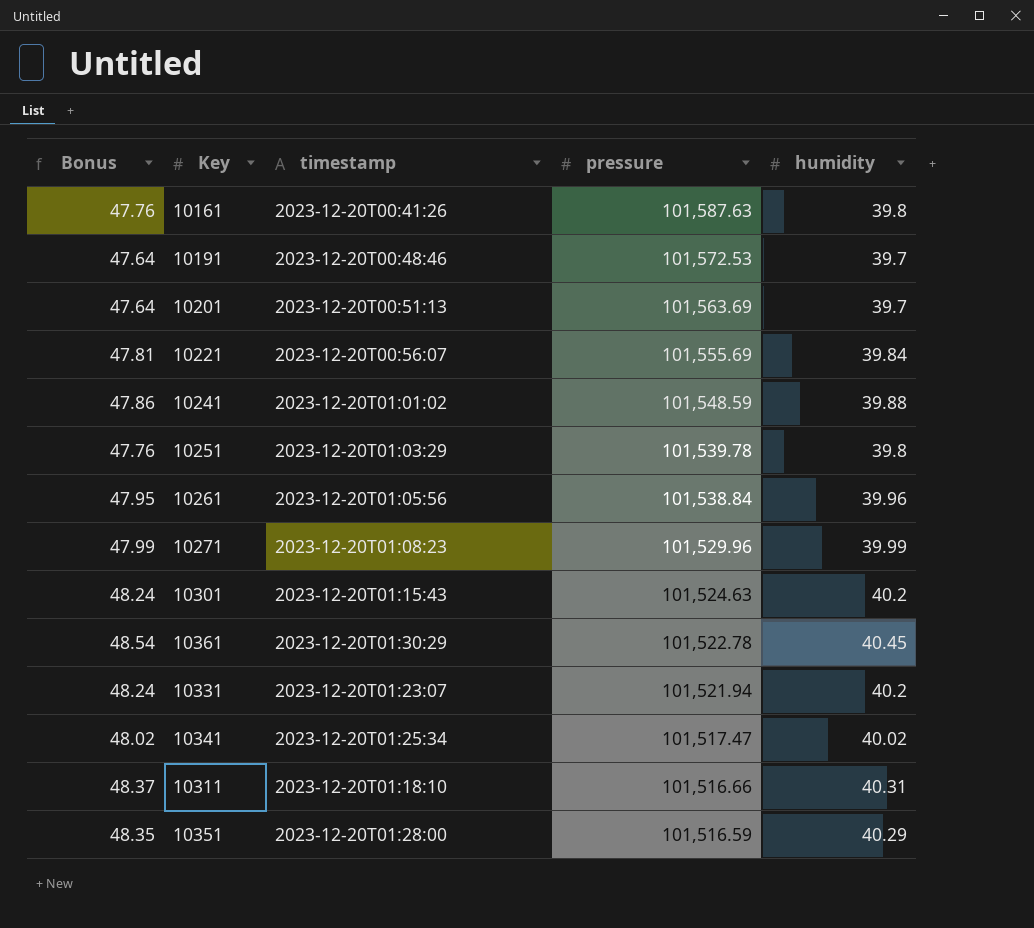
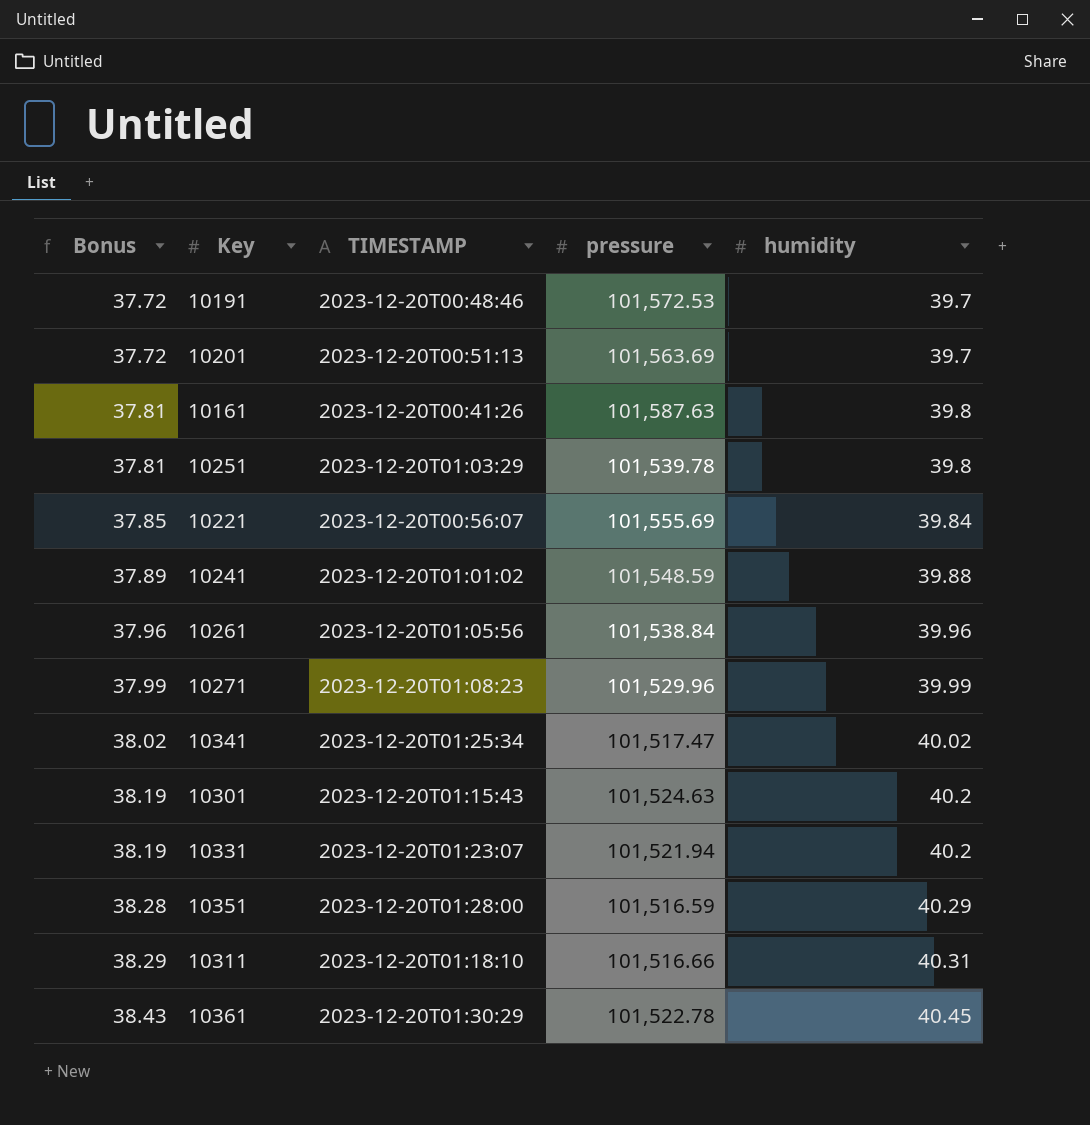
row order: pressure descending -> Bonus ascending
column Bonus | formula: [humidity] * 1.2 -> [humidity] * 0.95
column name: timestamp -> TIMESTAMP

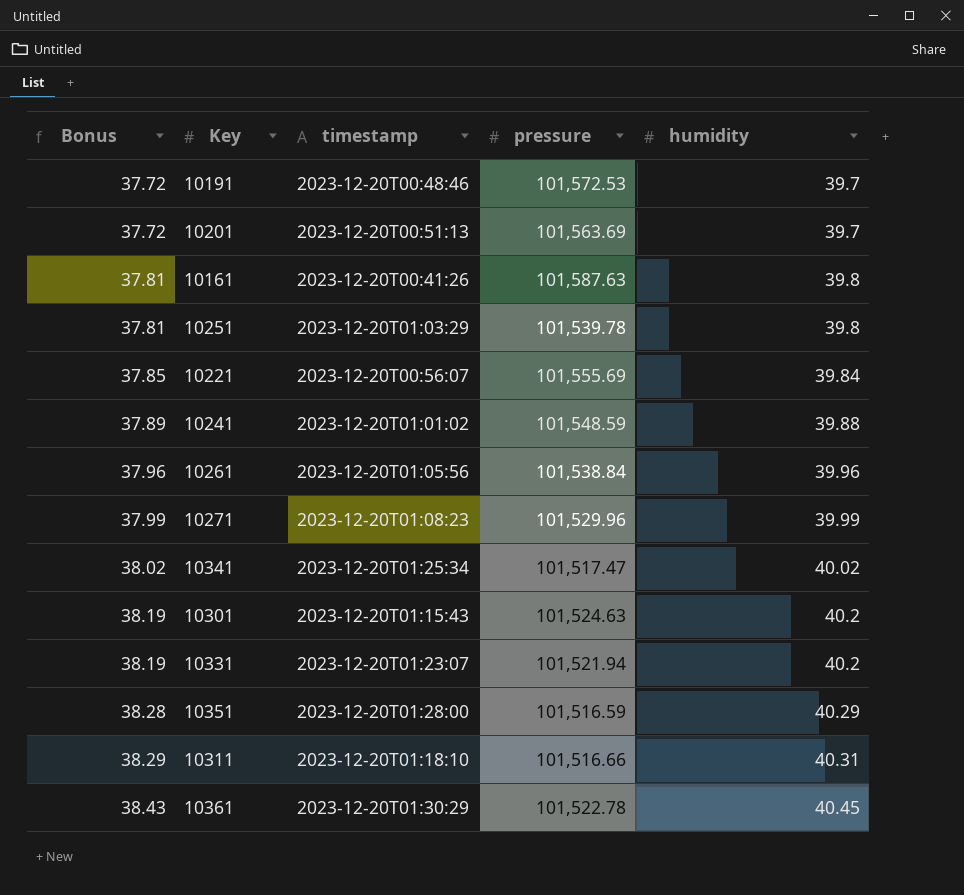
column name: TIMESTAMP -> timestamp

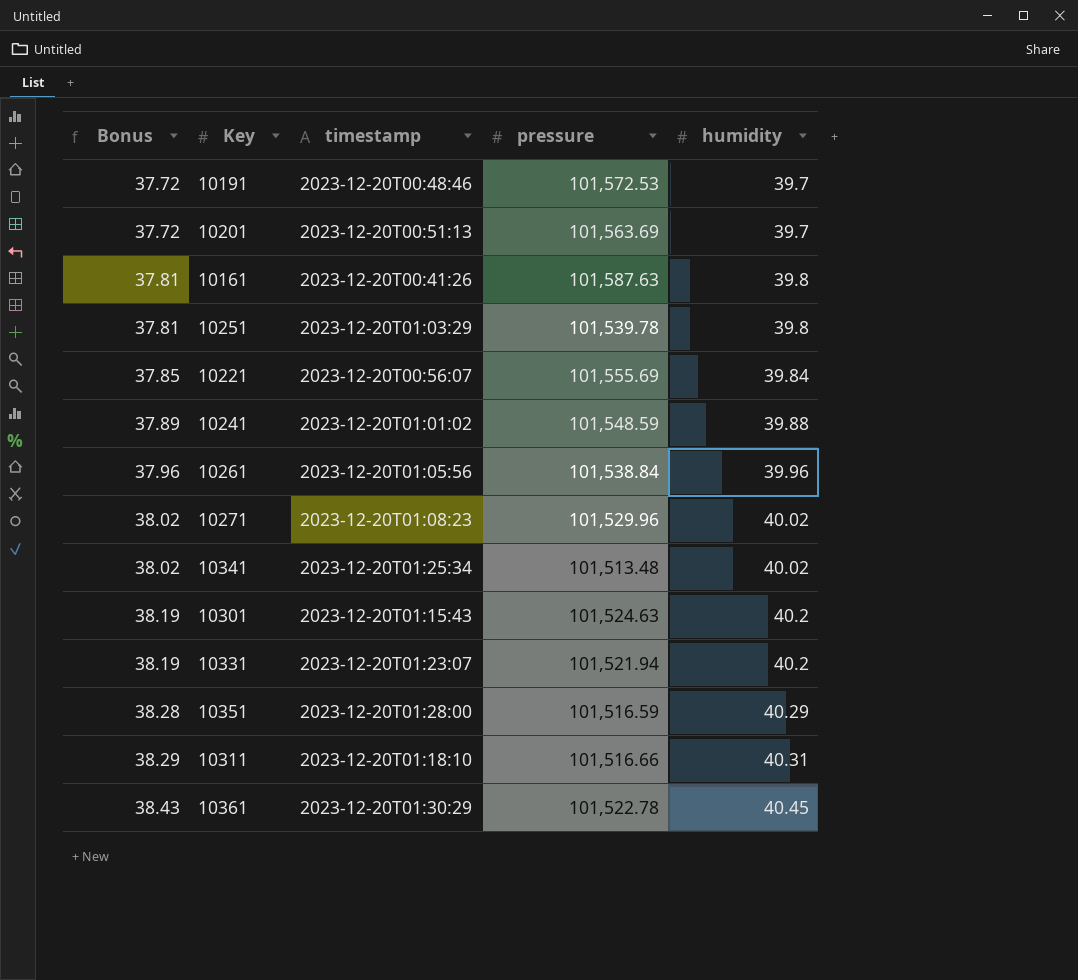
10271 | Bonus: 37.99 -> 38.02
10271 | humidity: 39.99 -> 40.02
10341 | pressure: 101,517.47 -> 101,513.48

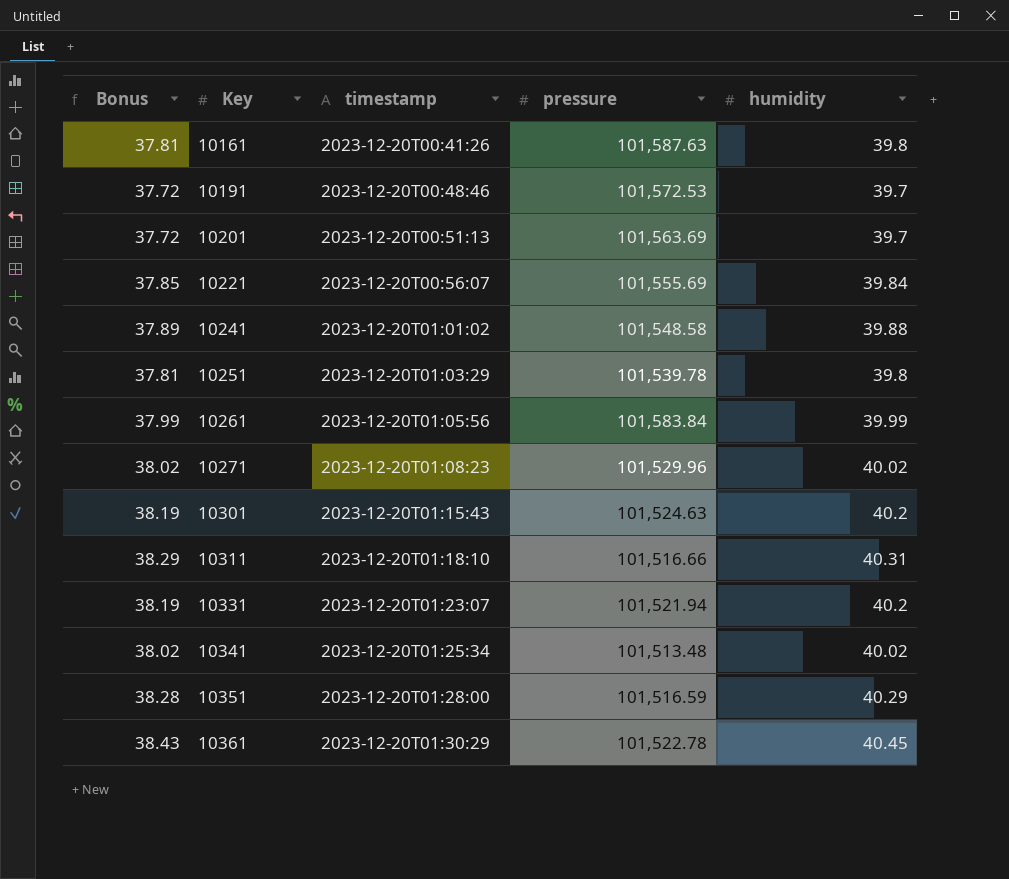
row order: Bonus ascending -> Key ascending
10241 | pressure: 101,548.59 -> 101,548.58
10261 | Bonus: 37.96 -> 37.99
10261 | pressure: 101,538.84 -> 101,583.84
10261 | humidity: 39.96 -> 39.99

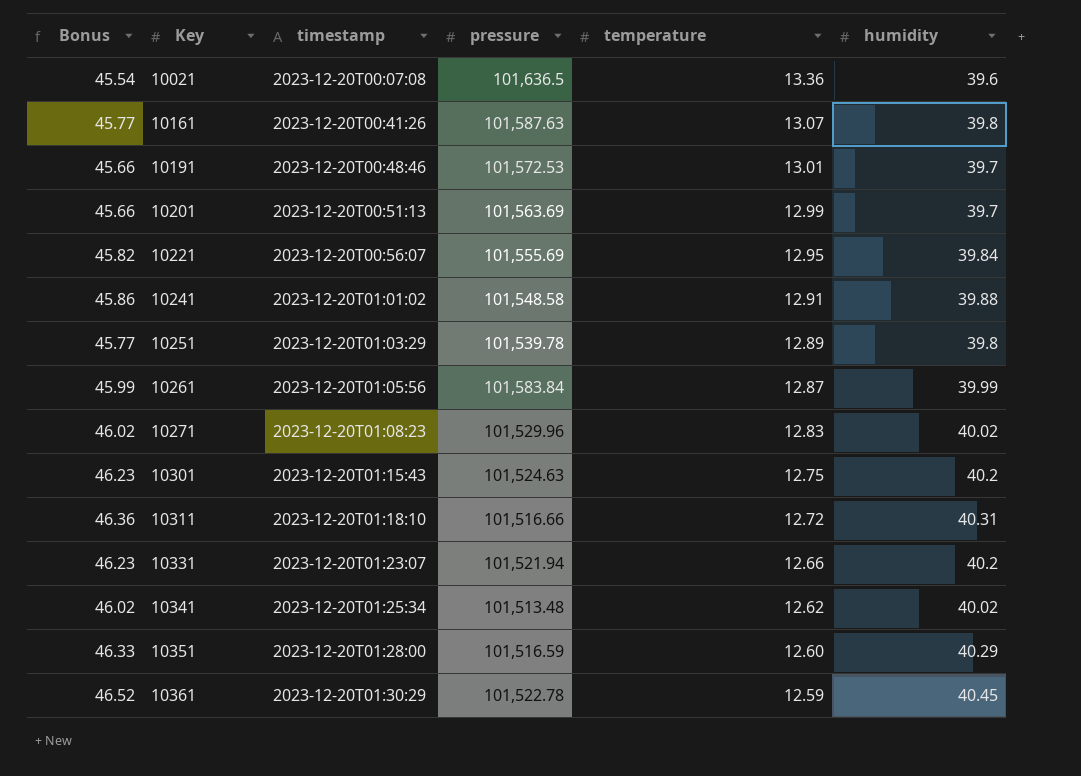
column Bonus | formula: [humidity] * 0.95 -> [humidity] * 1.15
column temperature | position: none -> 5
row 10021: none -> 45.54 | 2023-12-20T00:07:08 | 101,636.5 | 13.36 | 39.6

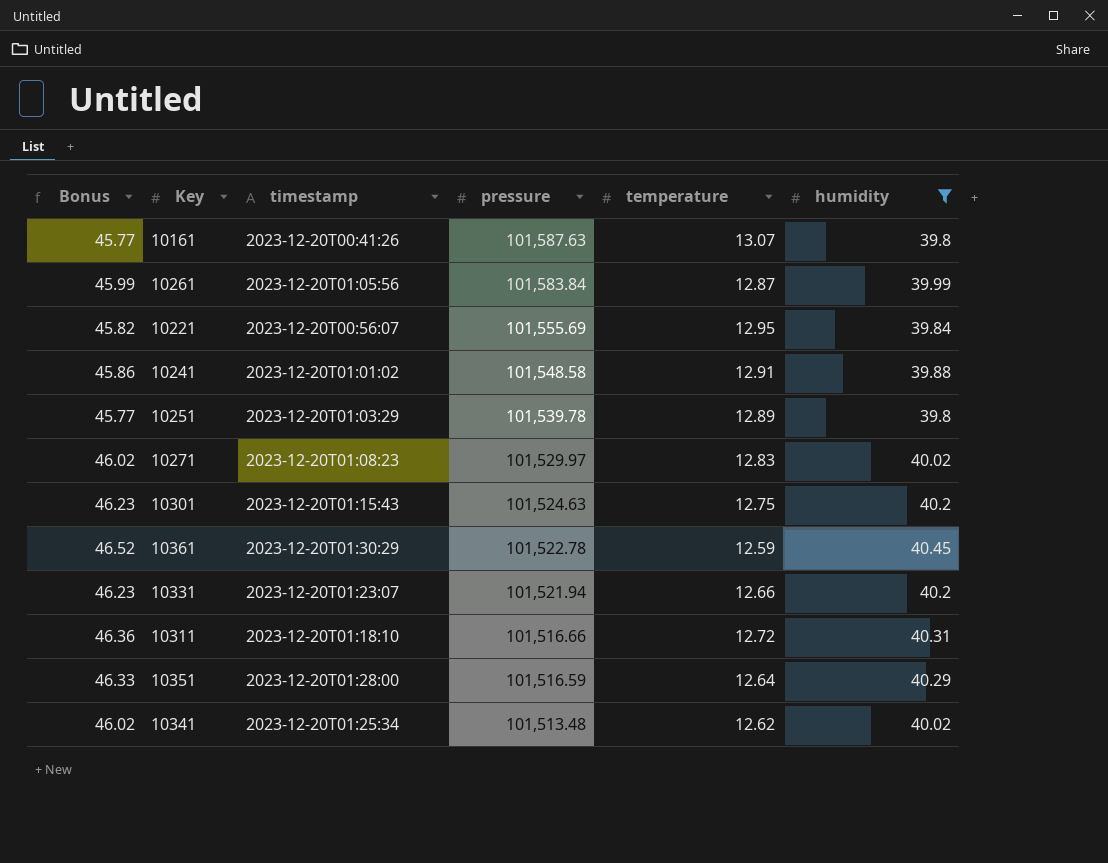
filter: none -> humidity >= 39.8
row order: Key ascending -> pressure descending
10271 | pressure: 101,529.96 -> 101,529.97
10351 | temperature: 12.60 -> 12.64

